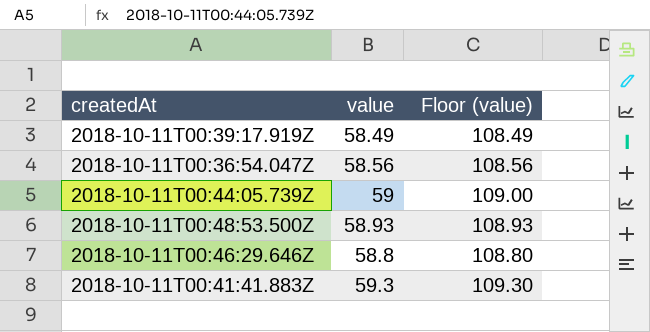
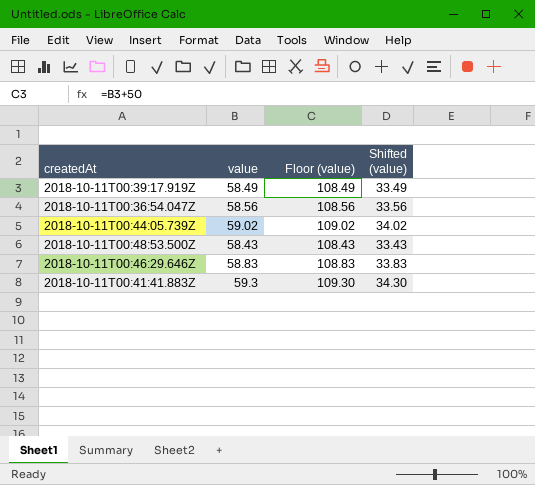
column Shifted (value) | formula: none -> [value] - 25
2018-10-11T00:44:05.739Z | value: 59 -> 59.02
2018-10-11T00:44:05.739Z | Floor (value): 109.00 -> 109.02
2018-10-11T00:48:53.500Z | value: 58.93 -> 58.43
2018-10-11T00:48:53.500Z | Floor (value): 108.93 -> 108.43
2018-10-11T00:46:29.646Z | value: 58.8 -> 58.83
2018-10-11T00:46:29.646Z | Floor (value): 108.80 -> 108.83

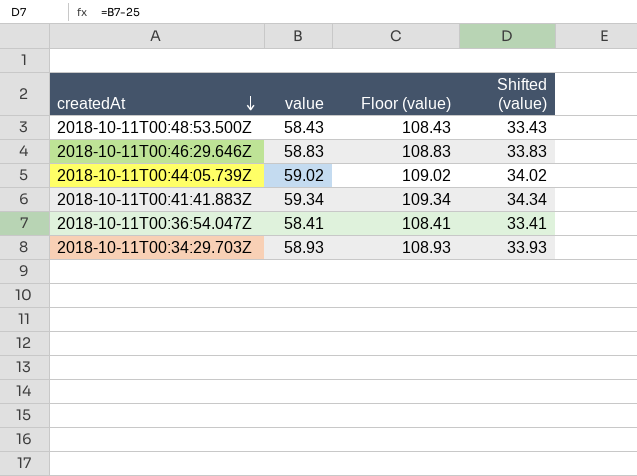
row order: none -> createdAt descending
row 2018-10-11T00:39:17.919Z: 58.49 | 108.49 | 33.49 -> none
2018-10-11T00:41:41.883Z | value: 59.3 -> 59.34
2018-10-11T00:41:41.883Z | Floor (value): 109.30 -> 109.34
2018-10-11T00:41:41.883Z | Shifted (value): 34.30 -> 34.34
2018-10-11T00:36:54.047Z | value: 58.56 -> 58.41
2018-10-11T00:36:54.047Z | Floor (value): 108.56 -> 108.41
2018-10-11T00:36:54.047Z | Shifted (value): 33.56 -> 33.41
row 2018-10-11T00:34:29.703Z: none -> 58.93 | 108.93 | 33.93

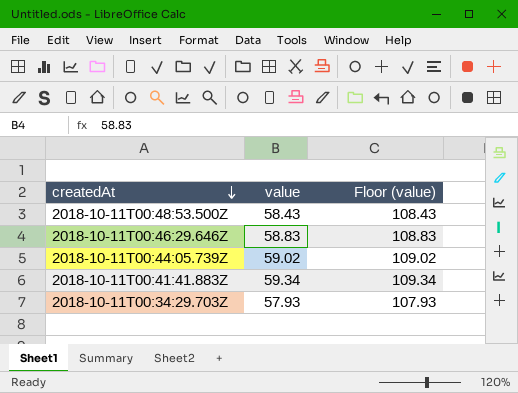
column Shifted (value) | formula: [value] - 25 -> none
row 2018-10-11T00:36:54.047Z: 58.41 | 108.41 | 33.41 -> none
2018-10-11T00:34:29.703Z | value: 58.93 -> 57.93
2018-10-11T00:34:29.703Z | Floor (value): 108.93 -> 107.93

